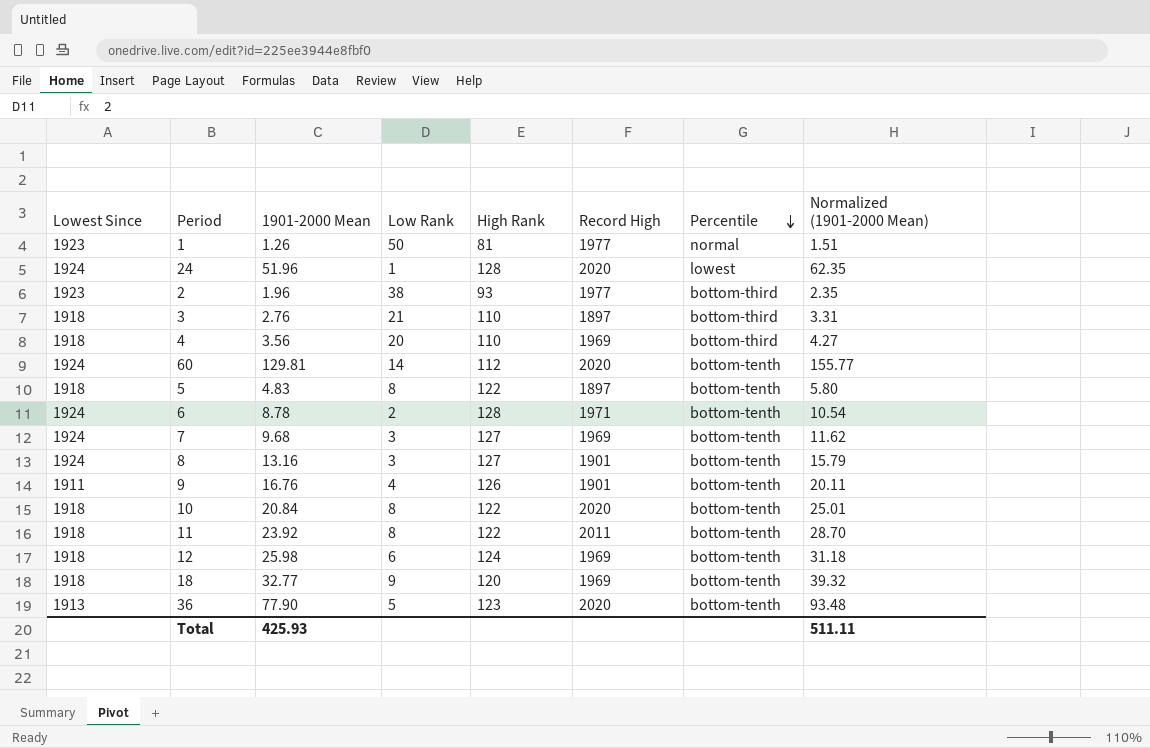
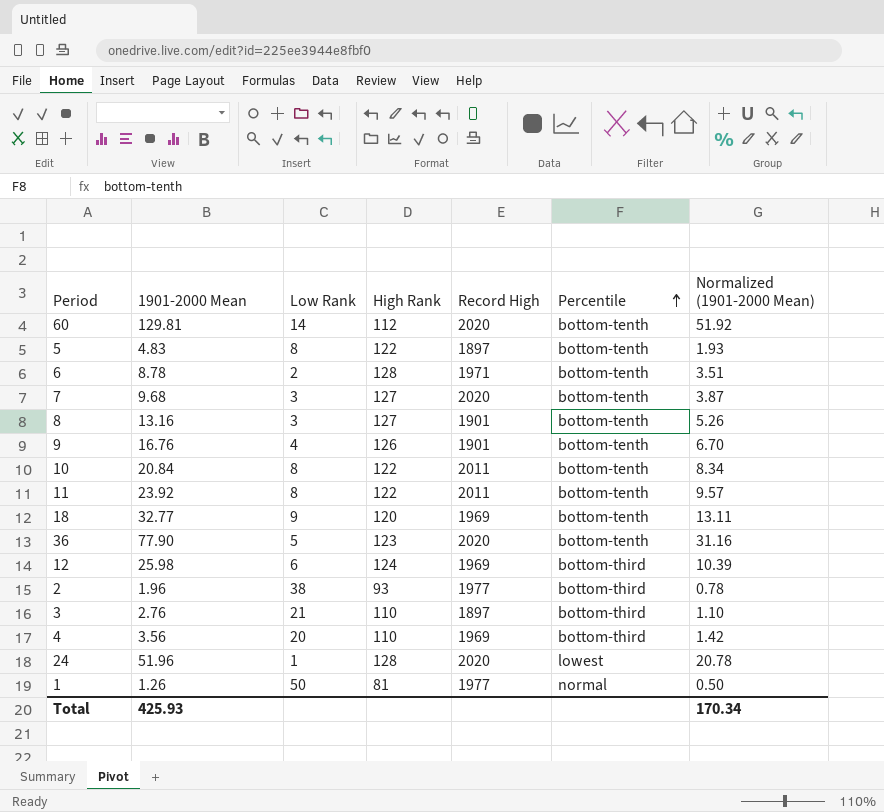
row order: Percentile descending -> Percentile ascending
column Lowest Since | position: 1 -> none
column Normalized (1901-2000 Mean) | formula: [1901-2000 Mean] * 1.2 -> [1901-2000 Mean] * 0.4
7 | Record High: 1969 -> 2020
10 | Record High: 2020 -> 2011
12 | Percentile: bottom-tenth -> bottom-third
Total | Normalized (1901-2000 Mean): 511.11 -> 170.34

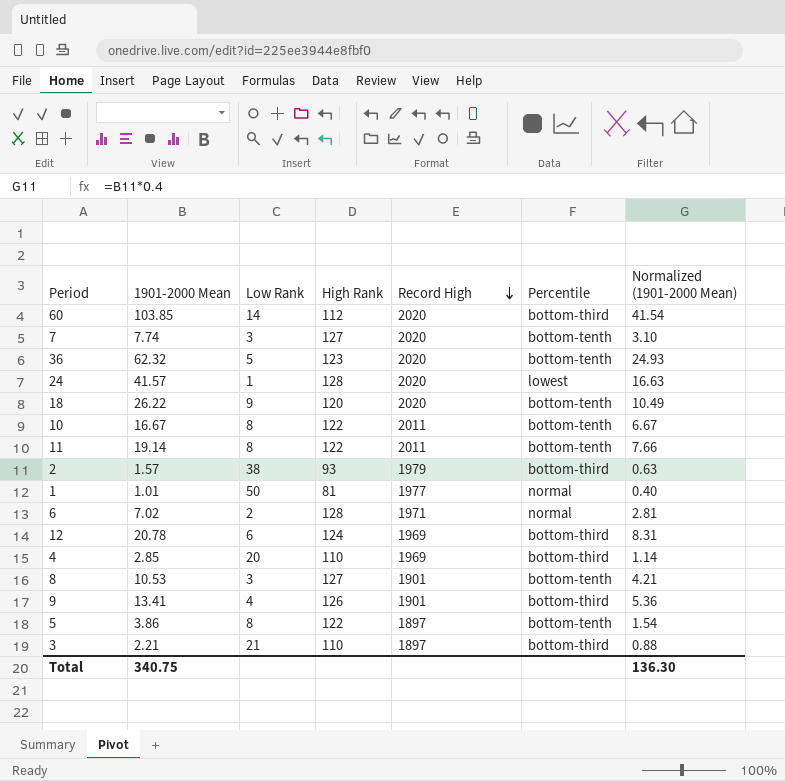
row order: Percentile ascending -> Record High descending
60 | 1901-2000 Mean: 129.81 -> 103.85
60 | Percentile: bottom-tenth -> bottom-third
60 | Normalized (1901-2000 Mean): 51.92 -> 41.54
7 | 1901-2000 Mean: 9.68 -> 7.74
7 | Normalized (1901-2000 Mean): 3.87 -> 3.10
36 | 1901-2000 Mean: 77.90 -> 62.32
36 | Normalized (1901-2000 Mean): 31.16 -> 24.93
24 | 1901-2000 Mean: 51.96 -> 41.57
24 | Normalized (1901-2000 Mean): 20.78 -> 16.63
18 | 1901-2000 Mean: 32.77 -> 26.22
18 | Record High: 1969 -> 2020
18 | Normalized (1901-2000 Mean): 13.11 -> 10.49
10 | 1901-2000 Mean: 20.84 -> 16.67
10 | Normalized (1901-2000 Mean): 8.34 -> 6.67
11 | 1901-2000 Mean: 23.92 -> 19.14
11 | Normalized (1901-2000 Mean): 9.57 -> 7.66
2 | 1901-2000 Mean: 1.96 -> 1.57
2 | Record High: 1977 -> 1979
2 | Normalized (1901-2000 Mean): 0.78 -> 0.63
1 | 1901-2000 Mean: 1.26 -> 1.01
1 | Normalized (1901-2000 Mean): 0.50 -> 0.40
6 | 1901-2000 Mean: 8.78 -> 7.02
6 | Percentile: bottom-tenth -> normal
6 | Normalized (1901-2000 Mean): 3.51 -> 2.81
12 | 1901-2000 Mean: 25.98 -> 20.78
12 | Normalized (1901-2000 Mean): 10.39 -> 8.31
4 | 1901-2000 Mean: 3.56 -> 2.85
4 | Normalized (1901-2000 Mean): 1.42 -> 1.14
8 | 1901-2000 Mean: 13.16 -> 10.53
8 | Normalized (1901-2000 Mean): 5.26 -> 4.21
9 | 1901-2000 Mean: 16.76 -> 13.41
9 | Percentile: bottom-tenth -> bottom-third
9 | Normalized (1901-2000 Mean): 6.70 -> 5.36
5 | 1901-2000 Mean: 4.83 -> 3.86
5 | Normalized (1901-2000 Mean): 1.93 -> 1.54
3 | 1901-2000 Mean: 2.76 -> 2.21
3 | Normalized (1901-2000 Mean): 1.10 -> 0.88
Total | 1901-2000 Mean: 425.93 -> 340.75
Total | Normalized (1901-2000 Mean): 170.34 -> 136.30

